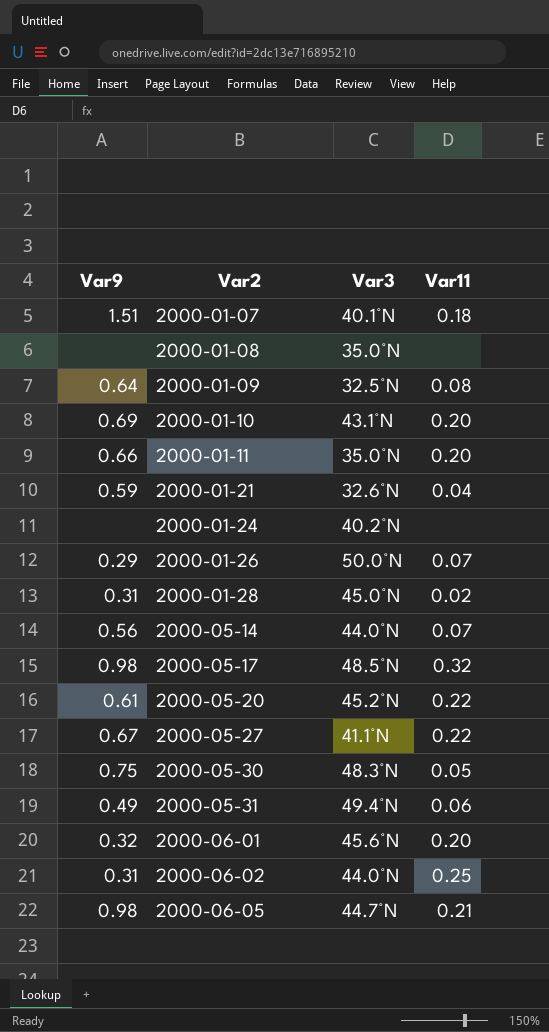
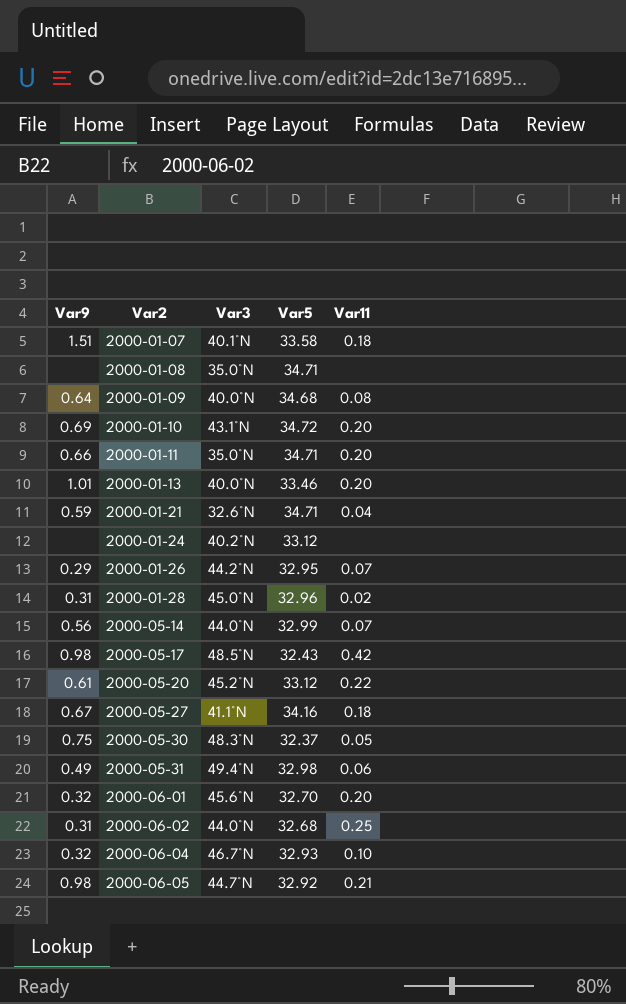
column Var5 | position: none -> 4
2000-01-09 | Var3: 32.5°N -> 40.0°N
row 2000-01-13: none -> 1.01 | 40.0°N | 33.46 | 0.20
2000-01-26 | Var3: 50.0°N -> 44.2°N
2000-05-17 | Var11: 0.32 -> 0.42
2000-05-27 | Var11: 0.22 -> 0.18
row 2000-06-04: none -> 0.32 | 46.7°N | 32.93 | 0.10

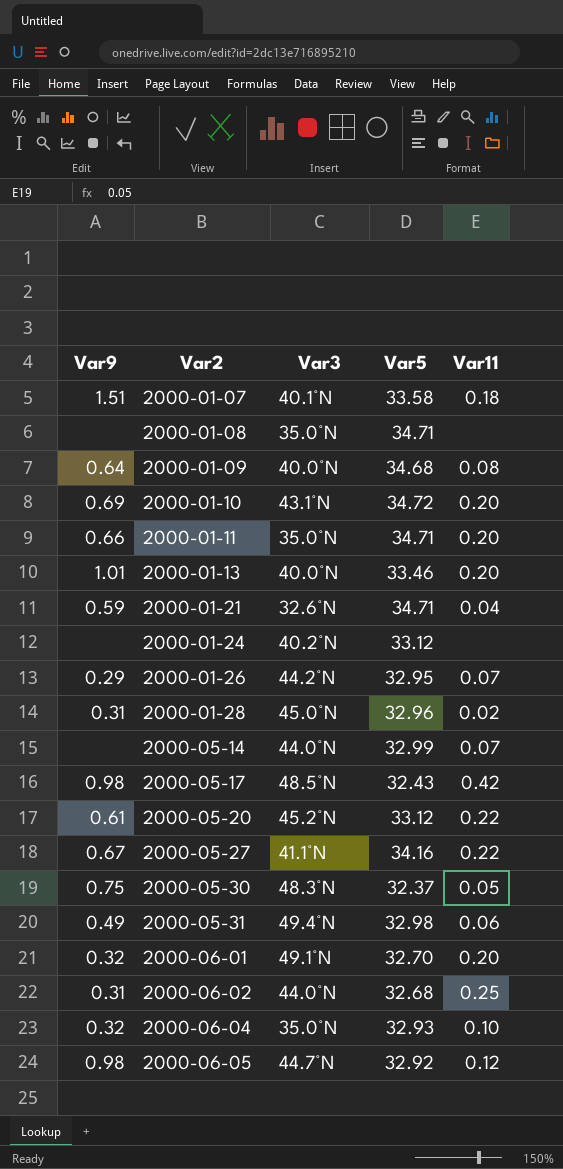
2000-05-14 | Var9: 0.56 -> none
2000-05-27 | Var11: 0.18 -> 0.22
2000-06-01 | Var3: 45.6°N -> 49.1°N
2000-06-04 | Var3: 46.7°N -> 35.0°N
2000-06-05 | Var11: 0.21 -> 0.12

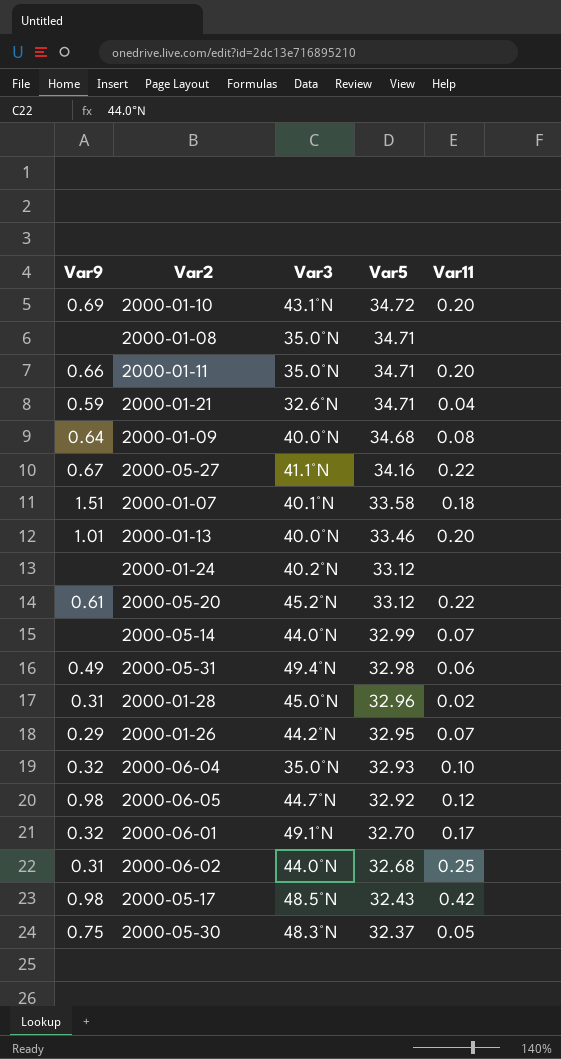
row order: Var2 ascending -> Var5 descending
2000-06-01 | Var11: 0.20 -> 0.17

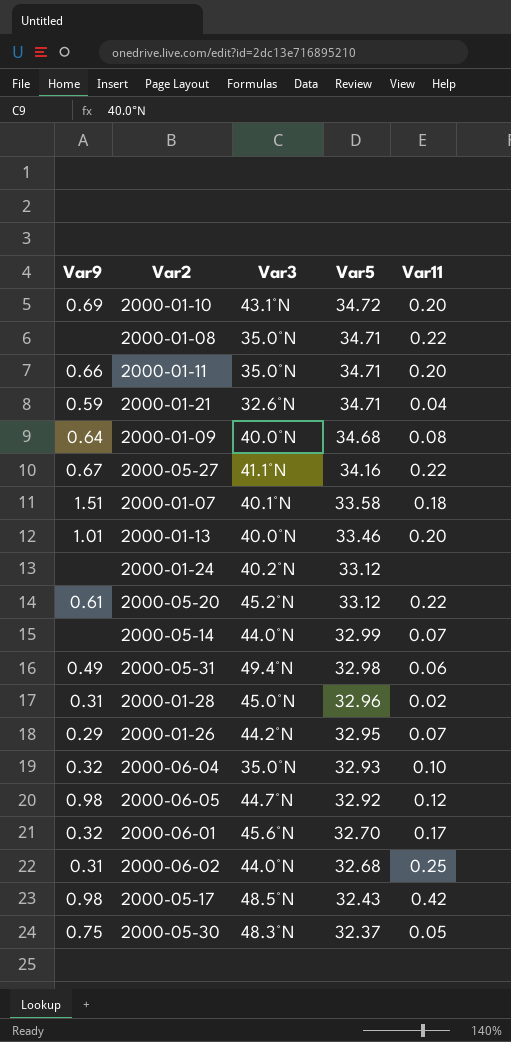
2000-01-08 | Var11: none -> 0.22
2000-06-01 | Var3: 49.1°N -> 45.6°N

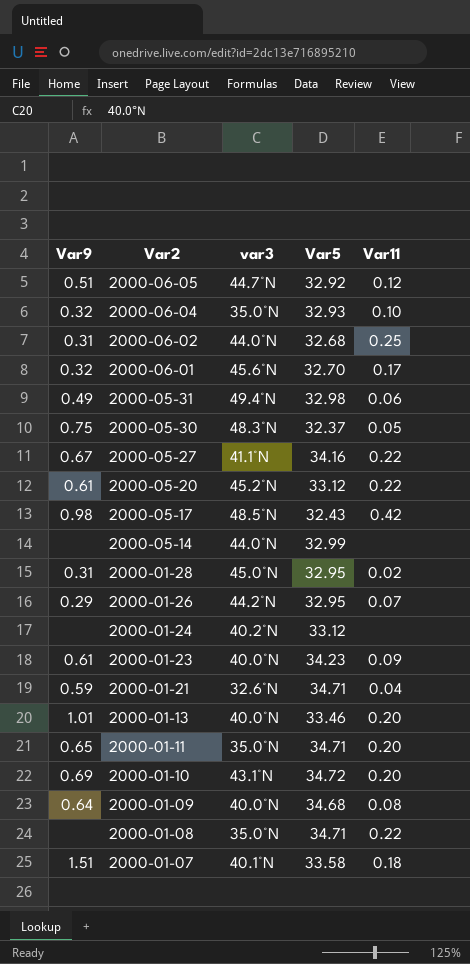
row order: Var5 descending -> Var2 descending
column name: Var3 -> var3
2000-06-05 | Var9: 0.98 -> 0.51
2000-05-14 | Var11: 0.07 -> none
2000-01-28 | Var5: 32.96 -> 32.95
row 2000-01-23: none -> 0.61 | 40.0°N | 34.23 | 0.09
2000-01-11 | Var9: 0.66 -> 0.65

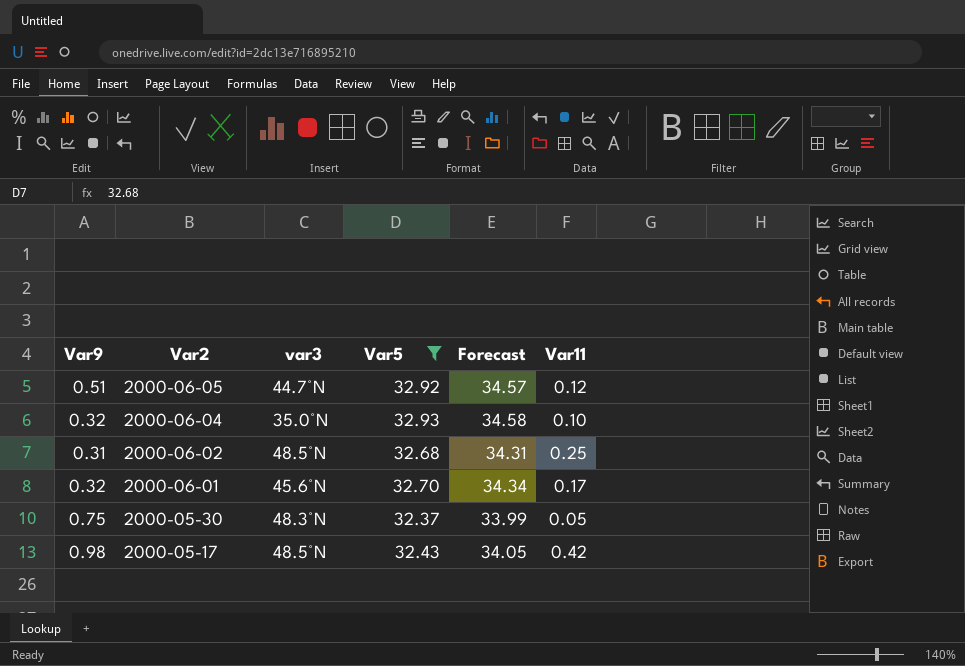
filter: none -> Var5 <= 32.93
column Forecast | formula: none -> [Var5] * 1.05
2000-06-02 | var3: 44.0°N -> 48.5°N

